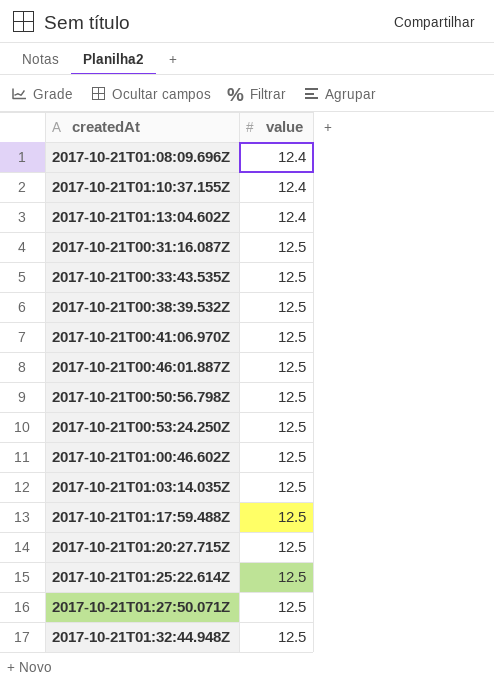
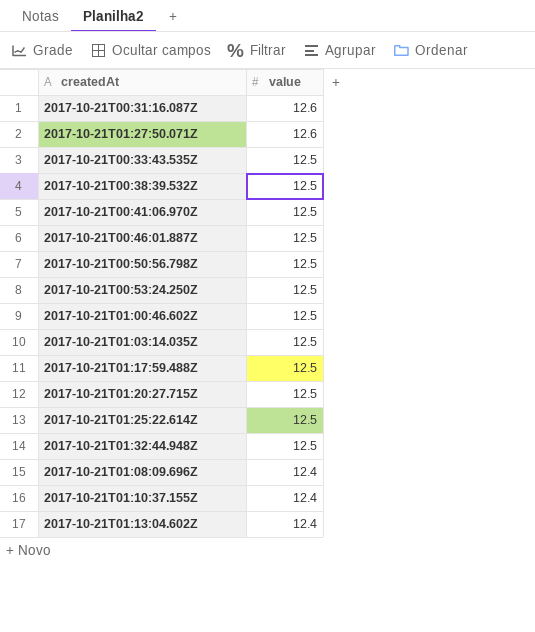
row order: value ascending -> value descending
2017-10-21T00:31:16.087Z | value: 12.5 -> 12.6
2017-10-21T01:27:50.071Z | value: 12.5 -> 12.6

